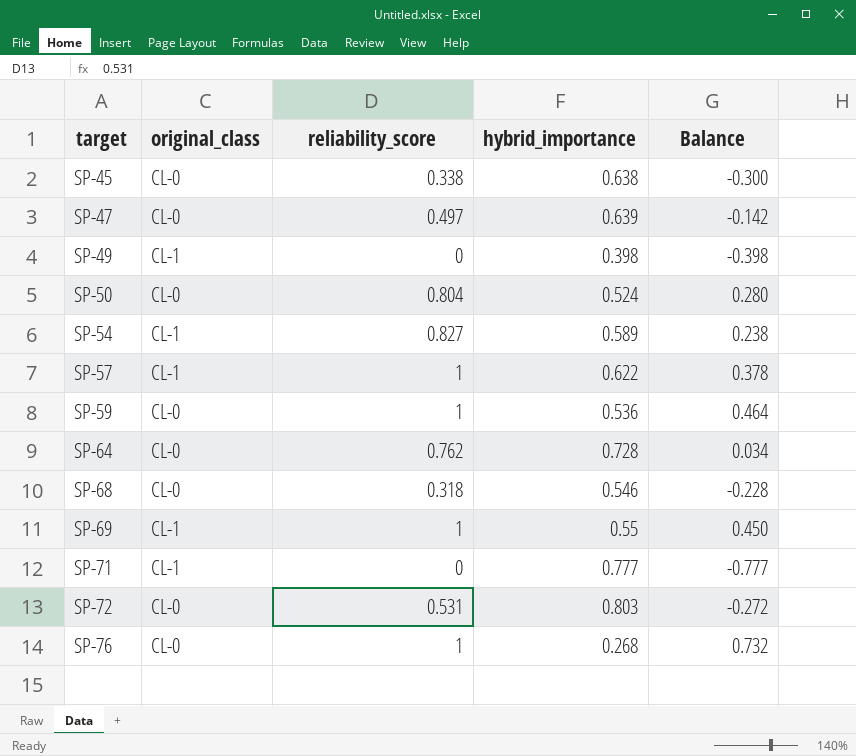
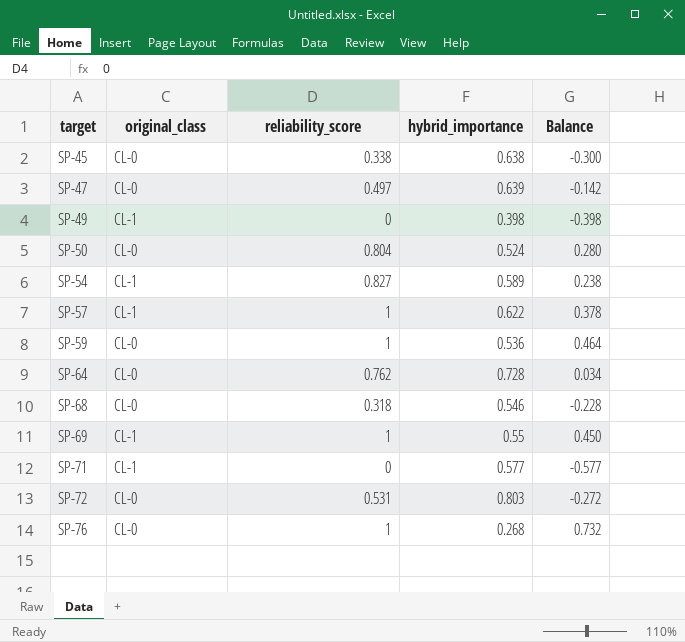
SP-71 | hybrid_importance: 0.777 -> 0.577
SP-71 | Balance: -0.777 -> -0.577

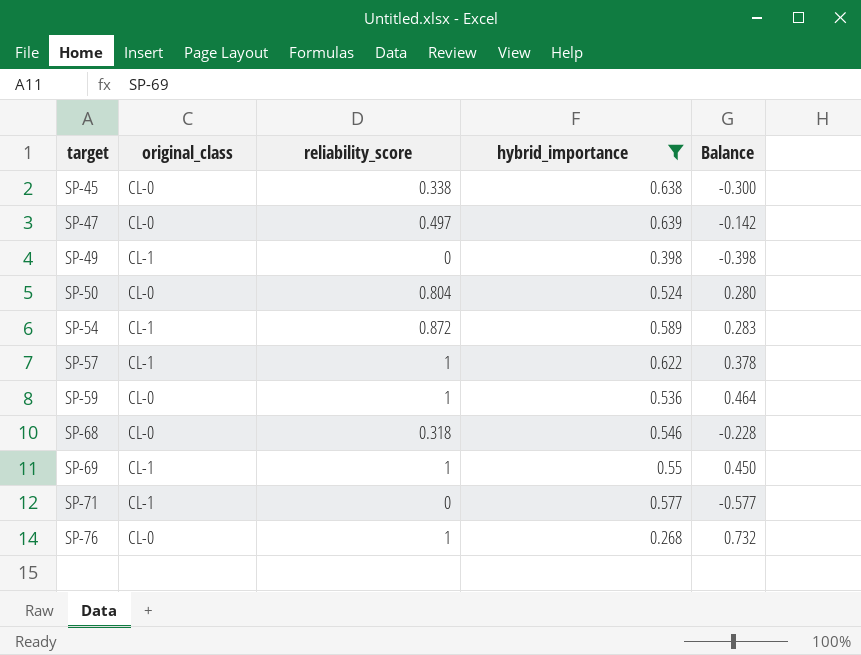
filter: none -> hybrid_importance <= 0.639
SP-54 | reliability_score: 0.827 -> 0.872
SP-54 | Balance: 0.238 -> 0.283

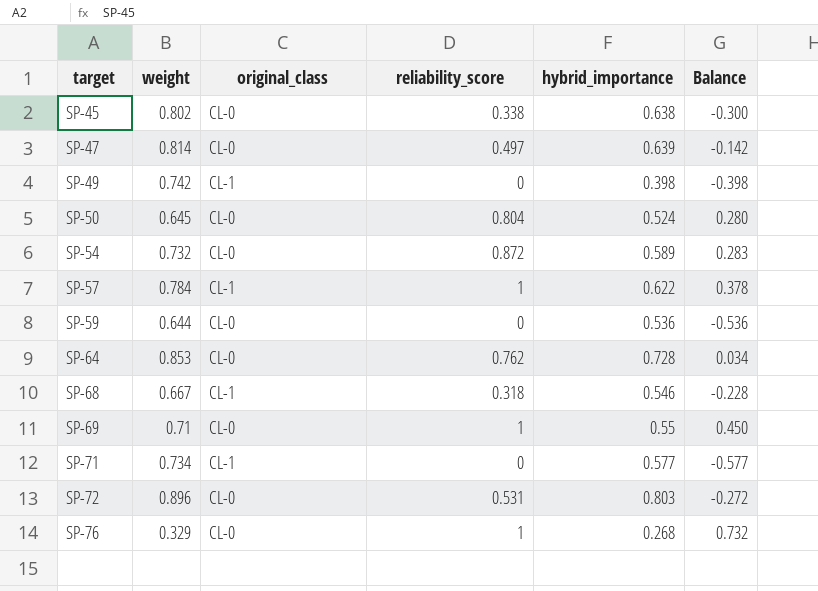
filter: hybrid_importance <= 0.639 -> none
column weight | position: none -> 2
SP-54 | original_class: CL-1 -> CL-0
SP-59 | reliability_score: 1 -> 0
SP-59 | Balance: 0.464 -> -0.536
SP-68 | original_class: CL-0 -> CL-1
SP-69 | original_class: CL-1 -> CL-0

